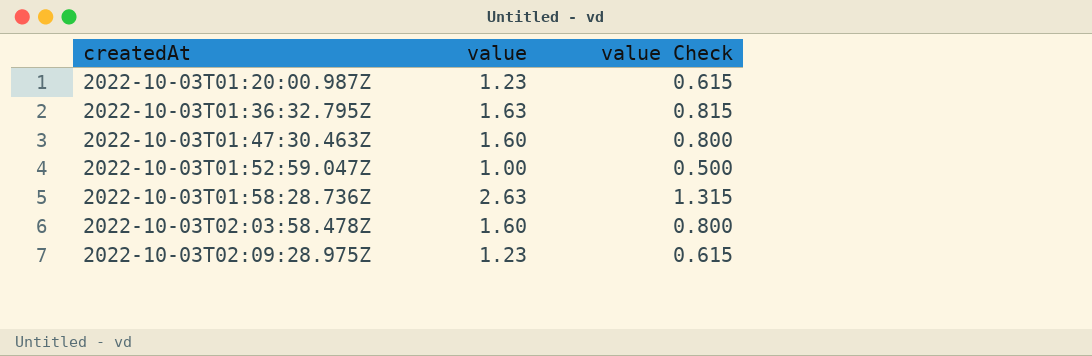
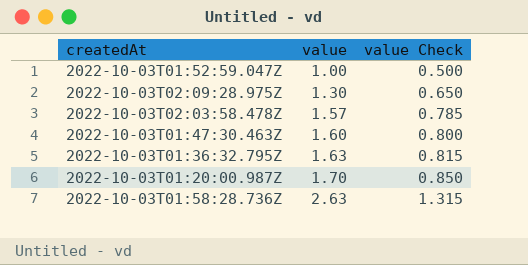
row order: createdAt ascending -> value ascending
2022-10-03T02:09:28.975Z | value: 1.23 -> 1.30
2022-10-03T02:09:28.975Z | value Check: 0.615 -> 0.650
2022-10-03T02:03:58.478Z | value: 1.60 -> 1.57
2022-10-03T02:03:58.478Z | value Check: 0.800 -> 0.785
2022-10-03T01:20:00.987Z | value: 1.23 -> 1.70
2022-10-03T01:20:00.987Z | value Check: 0.615 -> 0.850

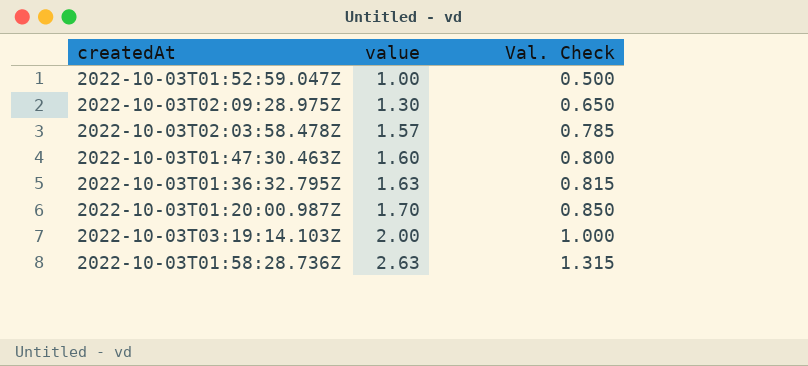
column name: value Check -> Val. Check
row 2022-10-03T03:19:14.103Z: none -> 2.00 | 1.000

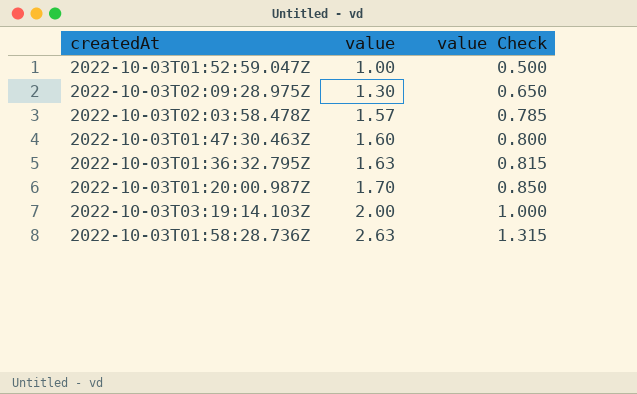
column name: Val. Check -> value Check

